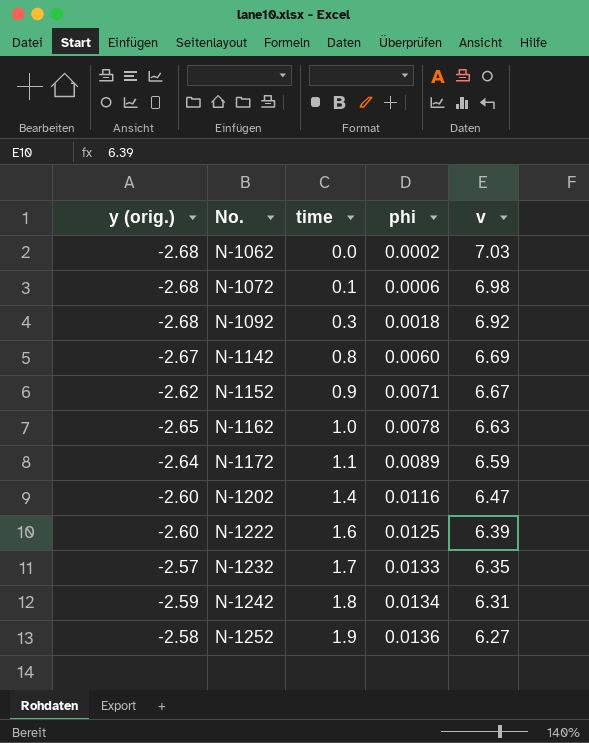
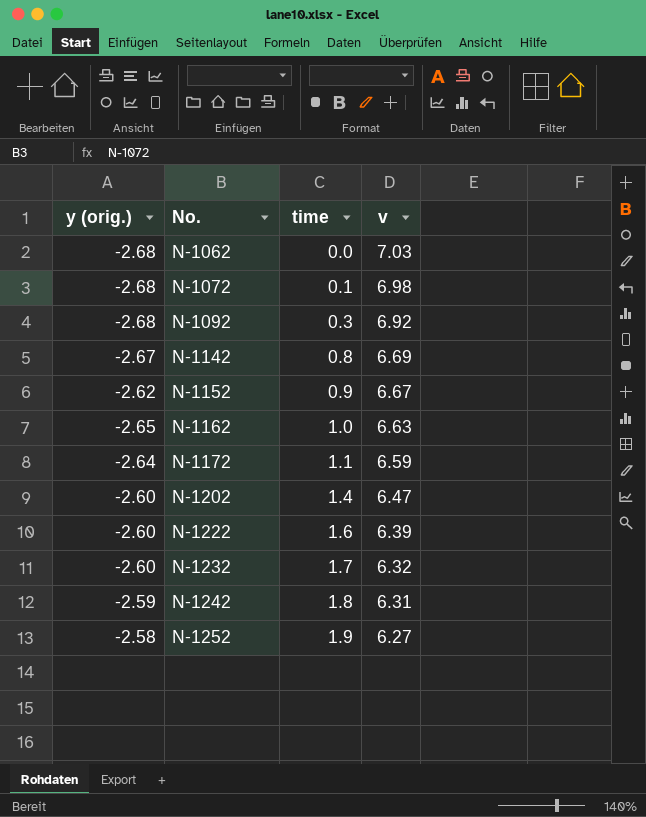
column phi | position: 4 -> none
N-1232 | y (orig.): -2.57 -> -2.60
N-1232 | v: 6.35 -> 6.32

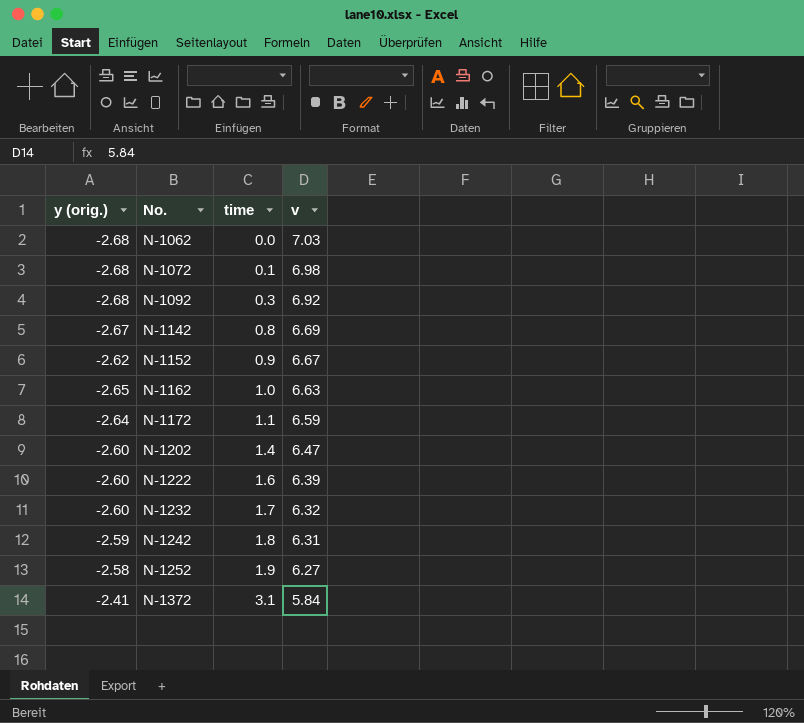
row N-1372: none -> -2.41 | 3.1 | 5.84

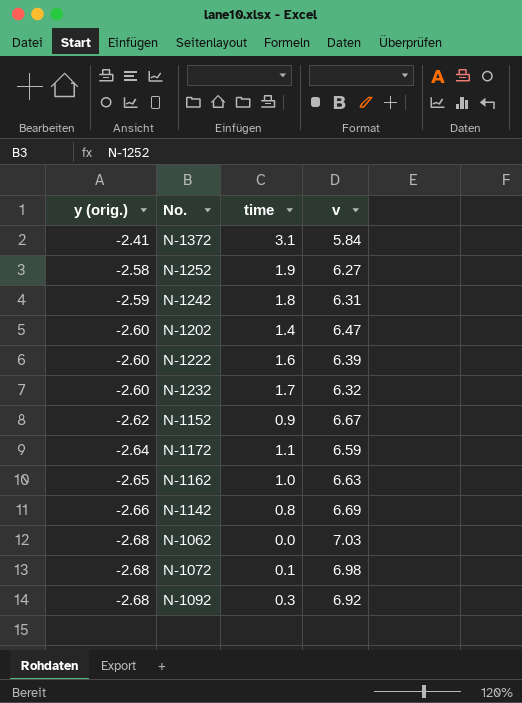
row order: No. ascending -> y (orig.) descending
N-1142 | y (orig.): -2.67 -> -2.66

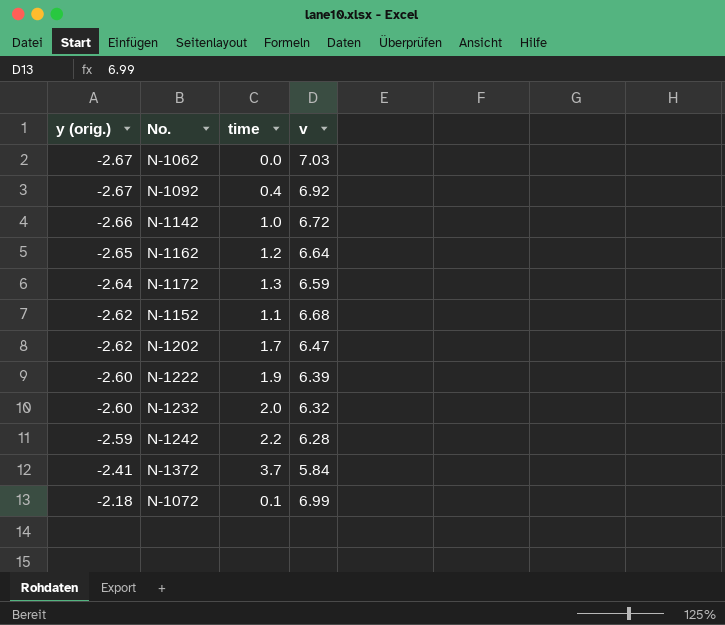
row order: y (orig.) descending -> y (orig.) ascending
row N-1252: -2.58 | 1.9 | 6.27 -> none
N-1062 | y (orig.): -2.68 -> -2.67
N-1092 | y (orig.): -2.68 -> -2.67
N-1092 | time: 0.3 -> 0.4
N-1142 | time: 0.8 -> 1.0
N-1142 | v: 6.69 -> 6.72
N-1162 | time: 1.0 -> 1.2
N-1162 | v: 6.63 -> 6.64
N-1172 | time: 1.1 -> 1.3
N-1152 | time: 0.9 -> 1.1
N-1152 | v: 6.67 -> 6.68
N-1202 | y (orig.): -2.60 -> -2.62
N-1202 | time: 1.4 -> 1.7
N-1222 | time: 1.6 -> 1.9
N-1232 | time: 1.7 -> 2.0
N-1242 | time: 1.8 -> 2.2
N-1242 | v: 6.31 -> 6.28
N-1372 | time: 3.1 -> 3.7
N-1072 | y (orig.): -2.68 -> -2.18
N-1072 | v: 6.98 -> 6.99

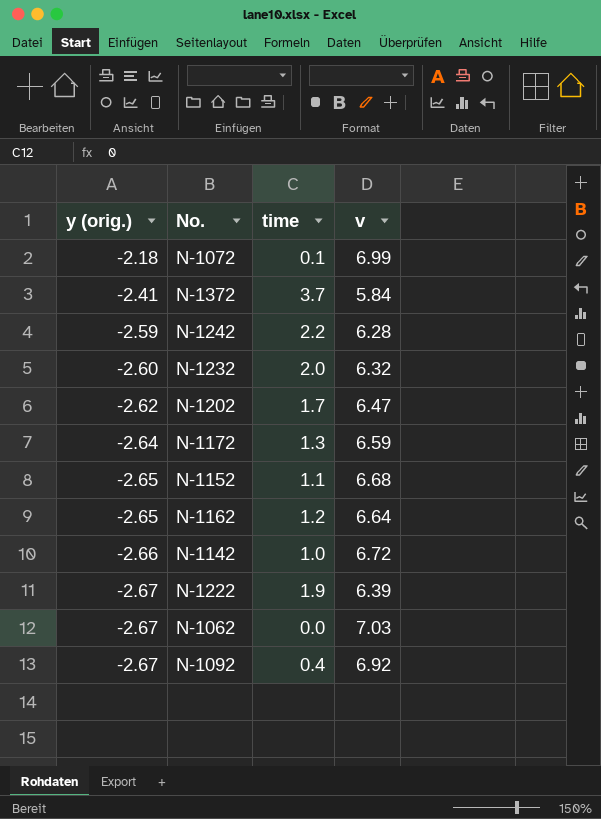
row order: y (orig.) ascending -> y (orig.) descending
N-1152 | y (orig.): -2.62 -> -2.65
N-1222 | y (orig.): -2.60 -> -2.67

